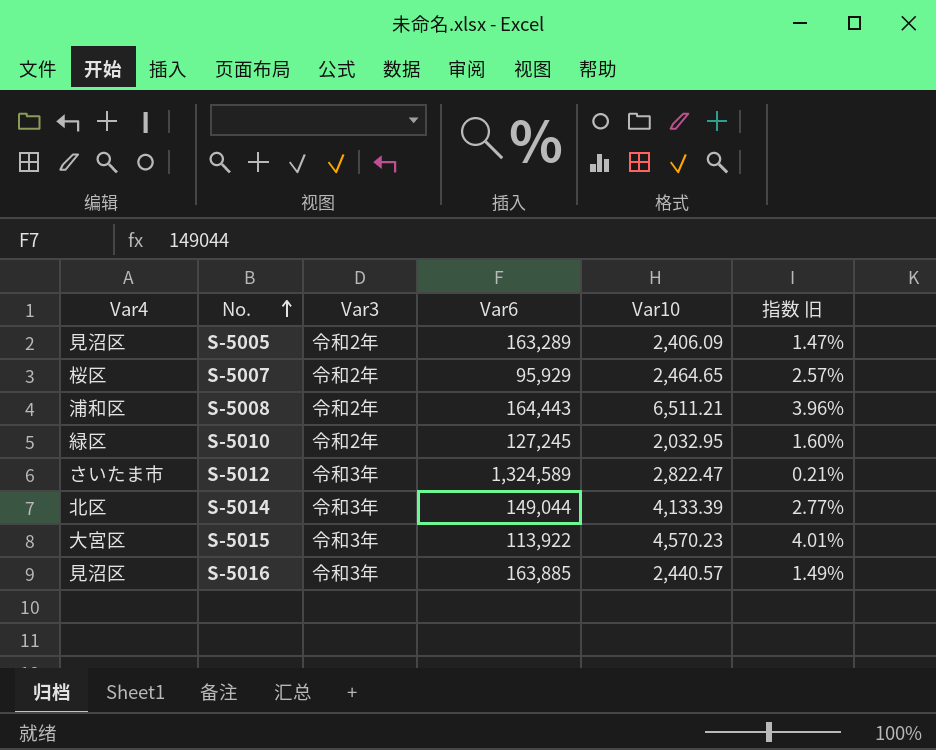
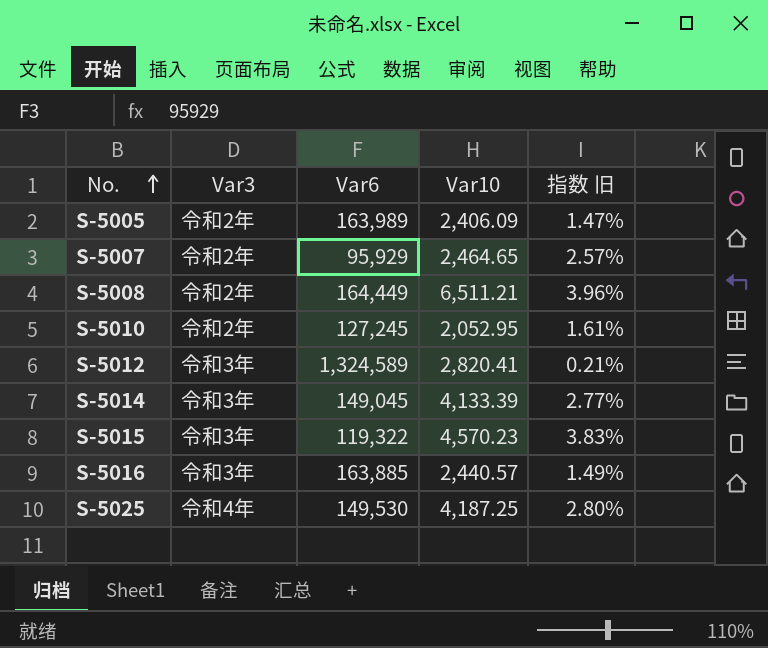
column Var4 | position: 1 -> none
S-5005 | Var6: 163,289 -> 163,989
S-5008 | Var6: 164,443 -> 164,449
S-5010 | Var10: 2,032.95 -> 2,052.95
S-5010 | 指数 旧: 1.60% -> 1.61%
S-5012 | Var10: 2,822.47 -> 2,820.41
S-5014 | Var6: 149,044 -> 149,045
S-5015 | Var6: 113,922 -> 119,322
S-5015 | 指数 旧: 4.01% -> 3.83%
row S-5025: none -> 令和4年 | 149,530 | 4,187.25 | 2.80%

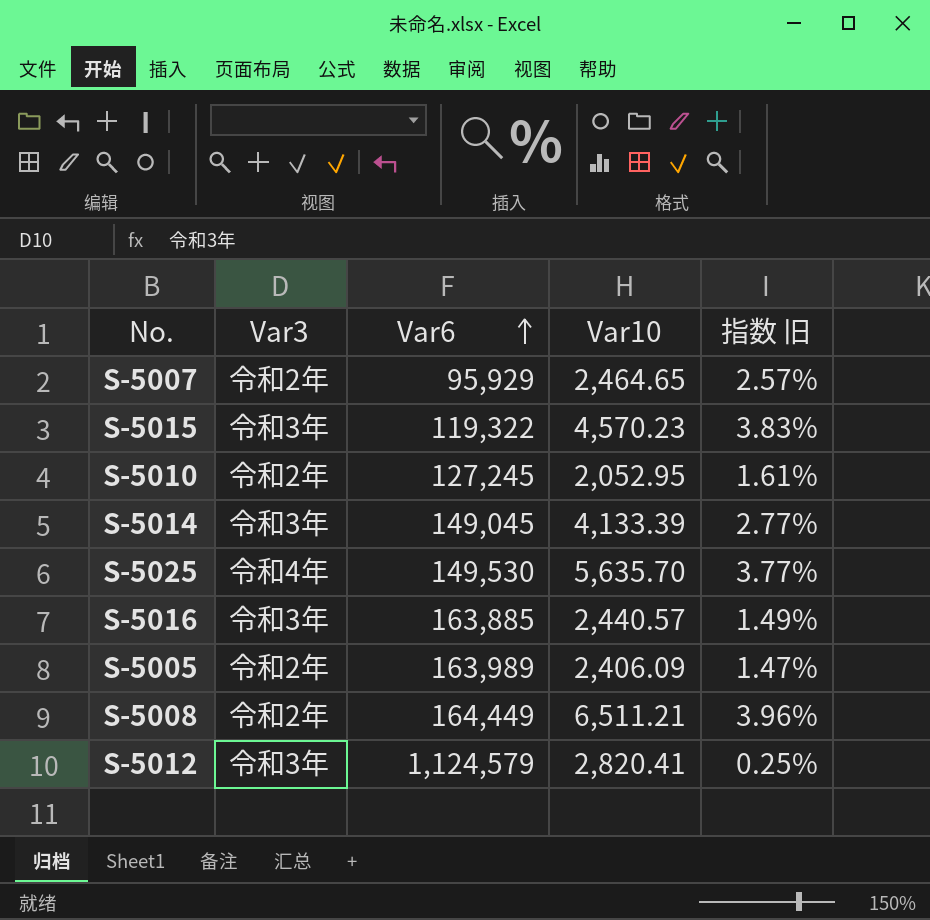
row order: No. ascending -> Var6 ascending
S-5025 | Var10: 4,187.25 -> 5,635.70
S-5025 | 指数 旧: 2.80% -> 3.77%
S-5012 | Var6: 1,324,589 -> 1,124,579
S-5012 | 指数 旧: 0.21% -> 0.25%

